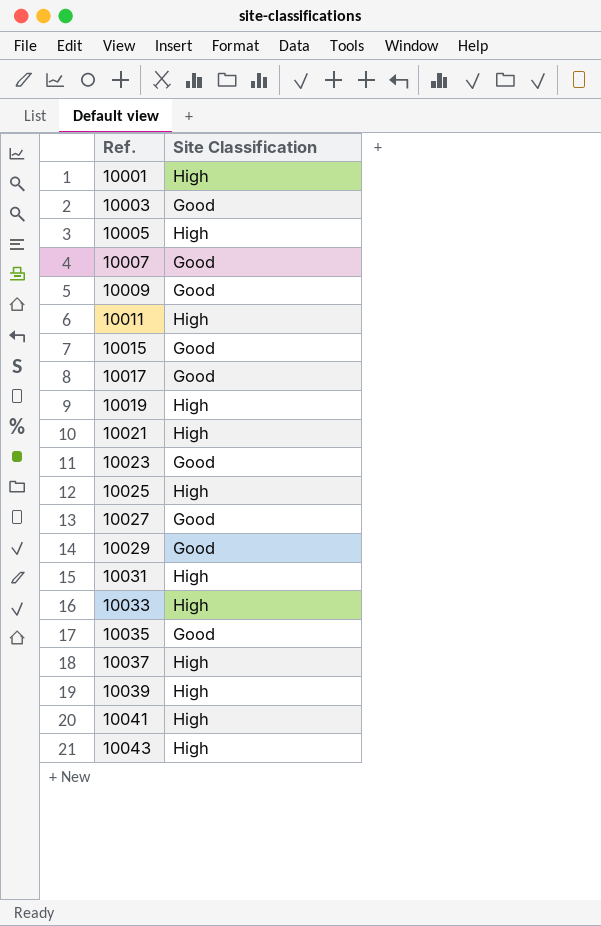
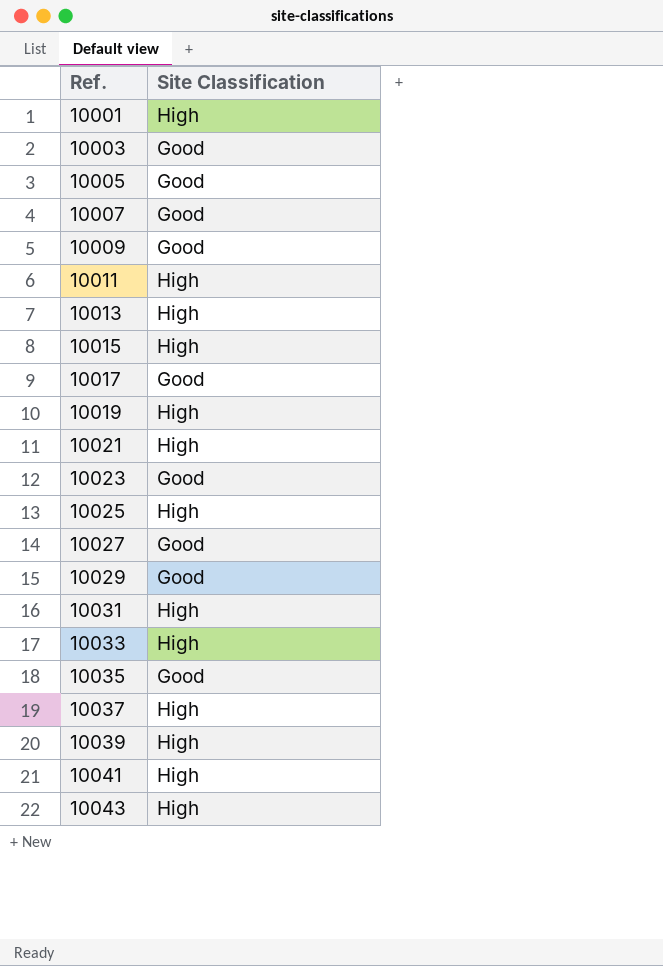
10005 | Site Classification: High -> Good
row 10013: none -> High
10015 | Site Classification: Good -> High

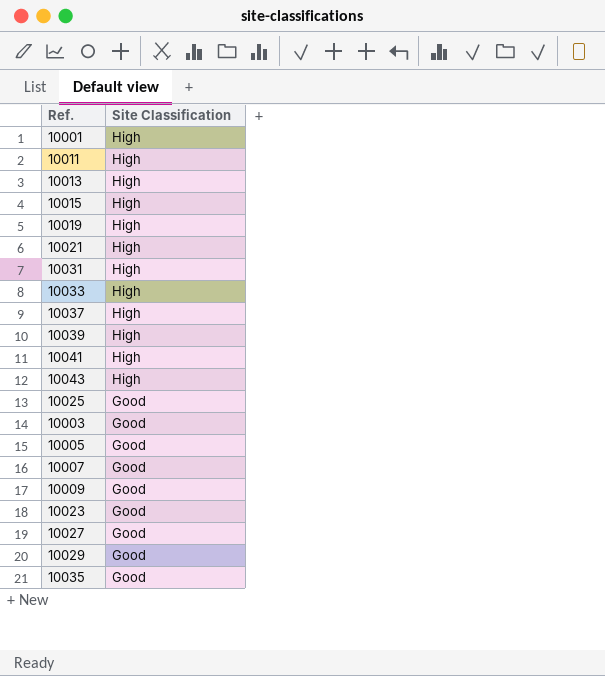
row order: Ref. ascending -> Site Classification descending
row 10017: Good -> none
10025 | Site Classification: High -> Good

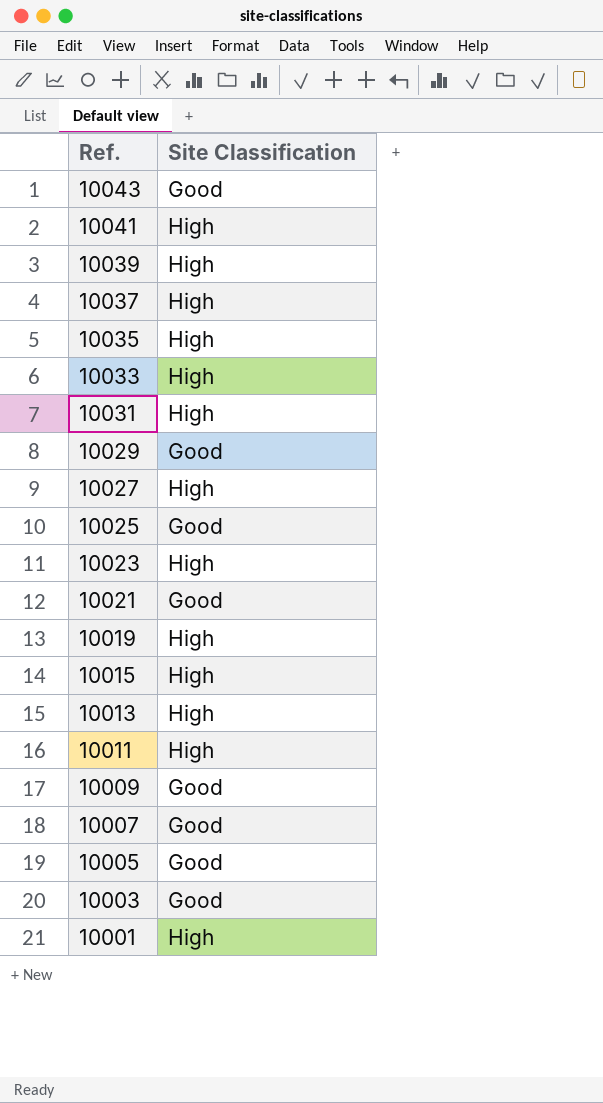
row order: Site Classification descending -> Ref. descending
10043 | Site Classification: High -> Good
10035 | Site Classification: Good -> High
10027 | Site Classification: Good -> High
10023 | Site Classification: Good -> High
10021 | Site Classification: High -> Good

